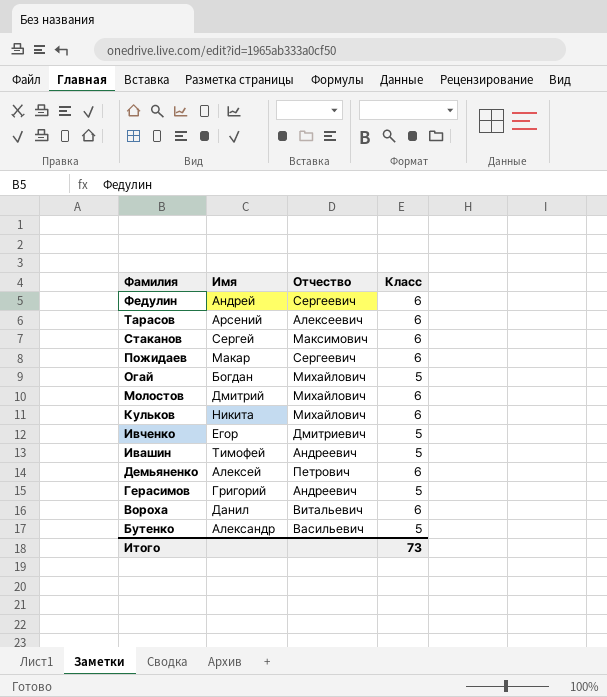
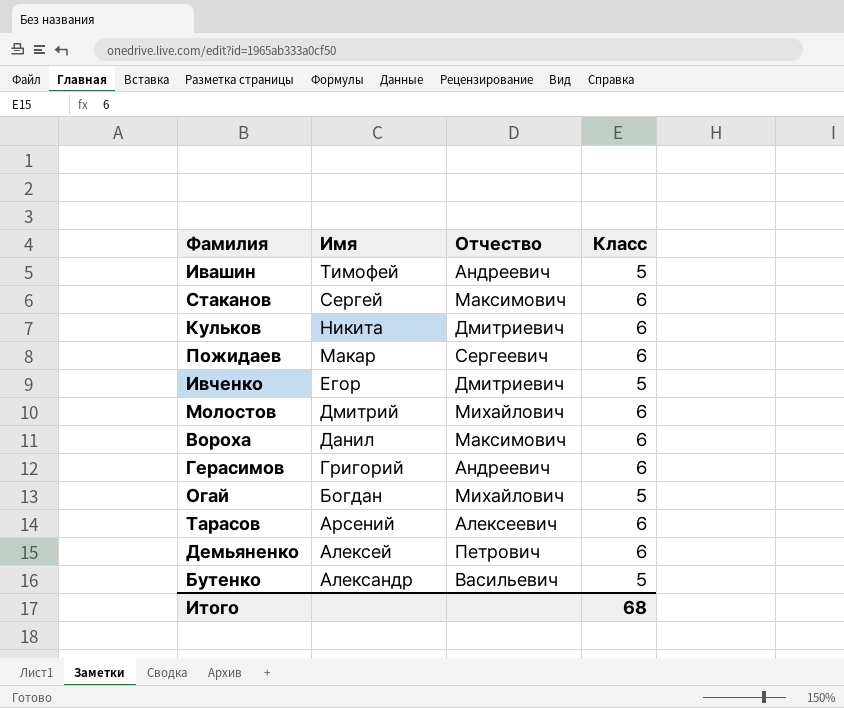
row order: Фамилия descending -> Имя descending
row Федулин: Андрей | Сергеевич | 6 -> none
Кульков | Отчество: Михайлович -> Дмитриевич
Вороха | Отчество: Витальевич -> Максимович
Герасимов | Класс: 5 -> 6
Итого | Класс: 73 -> 68

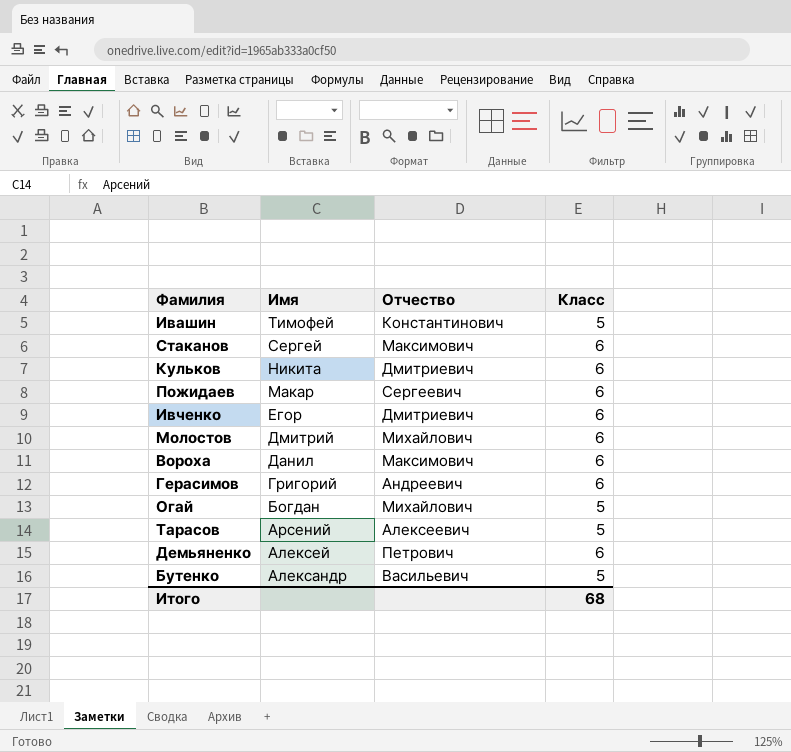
Ивашин | Отчество: Андреевич -> Константинович
Ивченко | Класс: 5 -> 6
Тарасов | Класс: 6 -> 5

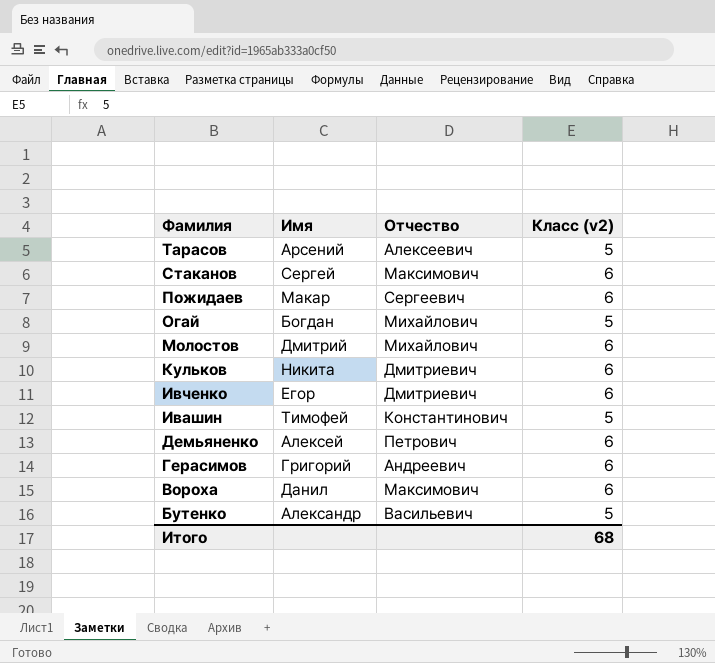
row order: Имя descending -> Фамилия descending
column name: Класс -> Класс (v2)

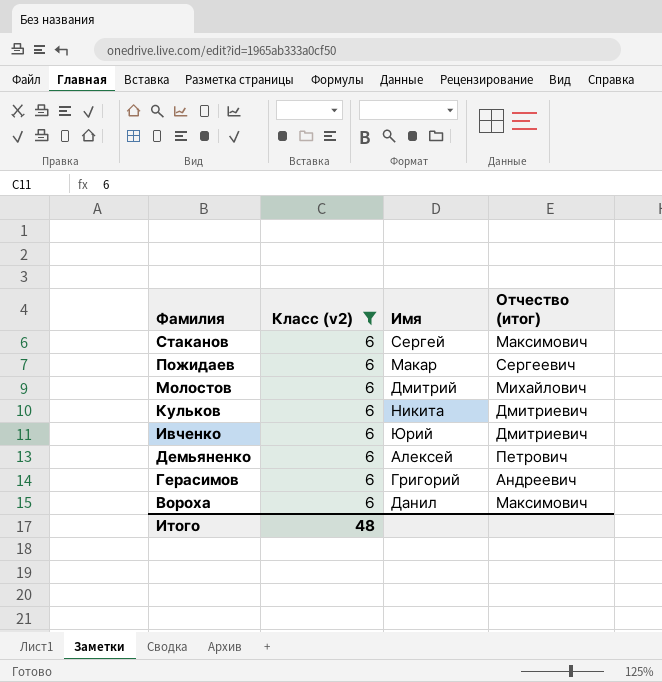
filter: none -> Класс (v2) = 6
column Класс (v2) | position: 4 -> 2
column name: Отчество -> Отчество (итог)
Ивченко | Имя: Егор -> Юрий
Итого | Класс (v2): 68 -> 48

